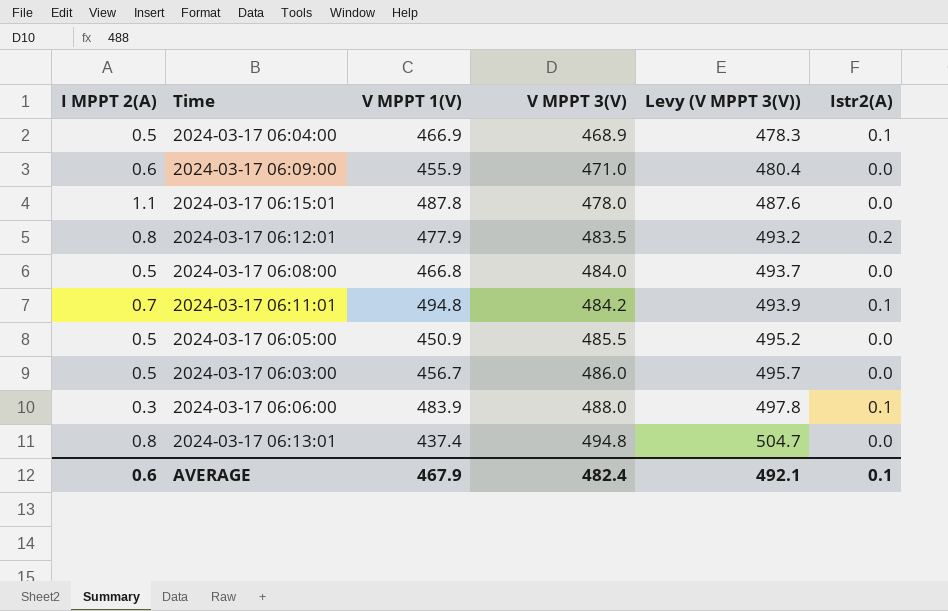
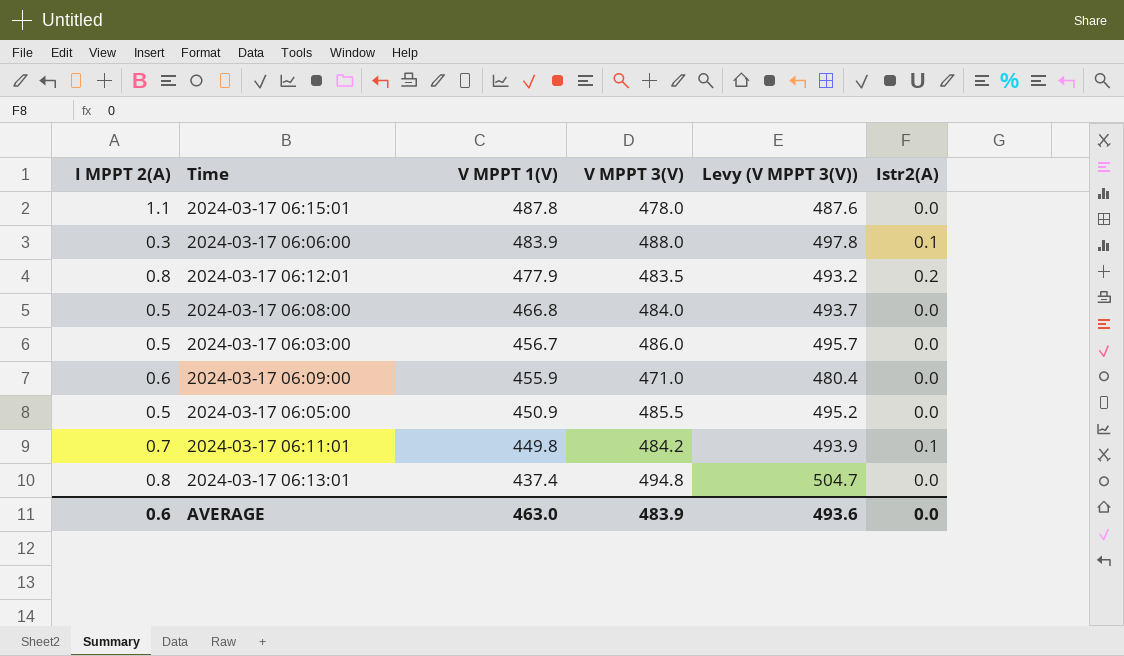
row order: V MPPT 3(V) ascending -> V MPPT 1(V) descending
row 2024-03-17 06:04:00: 0.5 | 466.9 | 468.9 | 478.3 | 0.1 -> none
2024-03-17 06:11:01 | V MPPT 1(V): 494.8 -> 449.8
AVERAGE | V MPPT 1(V): 467.9 -> 463.0
AVERAGE | V MPPT 3(V): 482.4 -> 483.9
AVERAGE | Levy (V MPPT 3(V)): 492.1 -> 493.6
AVERAGE | Istr2(A): 0.1 -> 0.0

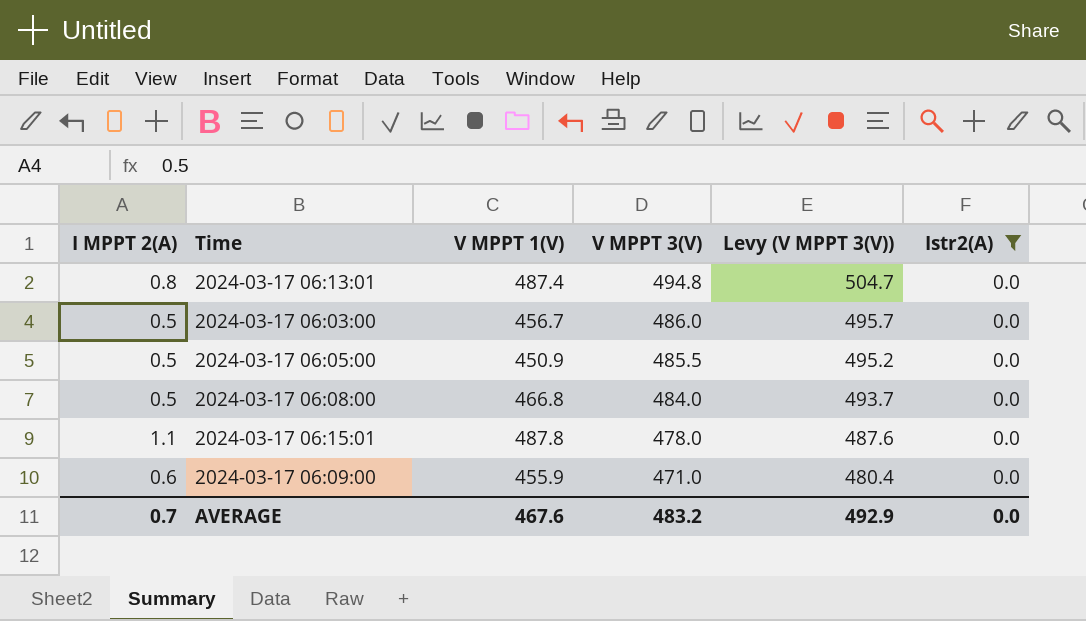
filter: none -> Istr2(A) = 0.0
row order: V MPPT 1(V) descending -> V MPPT 3(V) descending
2024-03-17 06:13:01 | V MPPT 1(V): 437.4 -> 487.4
AVERAGE | I MPPT 2(A): 0.6 -> 0.7
AVERAGE | V MPPT 1(V): 463.0 -> 467.6
AVERAGE | V MPPT 3(V): 483.9 -> 483.2
AVERAGE | Levy (V MPPT 3(V)): 493.6 -> 492.9

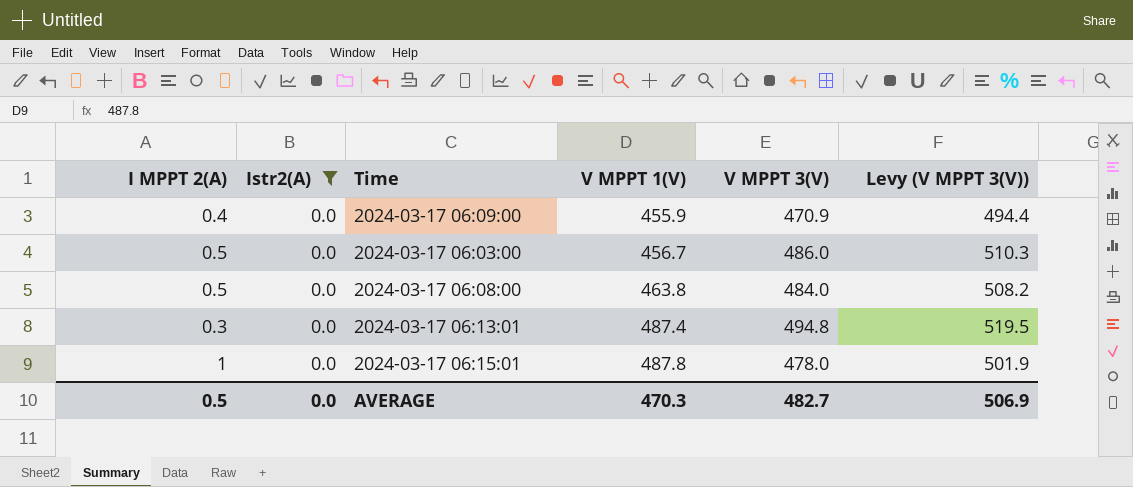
row order: V MPPT 3(V) descending -> V MPPT 1(V) ascending
column Istr2(A) | position: 6 -> 2
column Levy (V MPPT 3(V)) | formula: [V MPPT 3(V)] * 1.02 -> [V MPPT 3(V)] * 1.05
row 2024-03-17 06:05:00: 0.5 | 450.9 | 485.5 | 495.2 | 0.0 -> none
2024-03-17 06:09:00 | I MPPT 2(A): 0.6 -> 0.4
2024-03-17 06:09:00 | V MPPT 3(V): 471.0 -> 470.9
2024-03-17 06:08:00 | V MPPT 1(V): 466.8 -> 463.8
2024-03-17 06:13:01 | I MPPT 2(A): 0.8 -> 0.3
2024-03-17 06:15:01 | I MPPT 2(A): 1.1 -> 1
AVERAGE | I MPPT 2(A): 0.7 -> 0.5
AVERAGE | V MPPT 1(V): 467.6 -> 470.3
AVERAGE | V MPPT 3(V): 483.2 -> 482.7
AVERAGE | Levy (V MPPT 3(V)): 492.9 -> 506.9

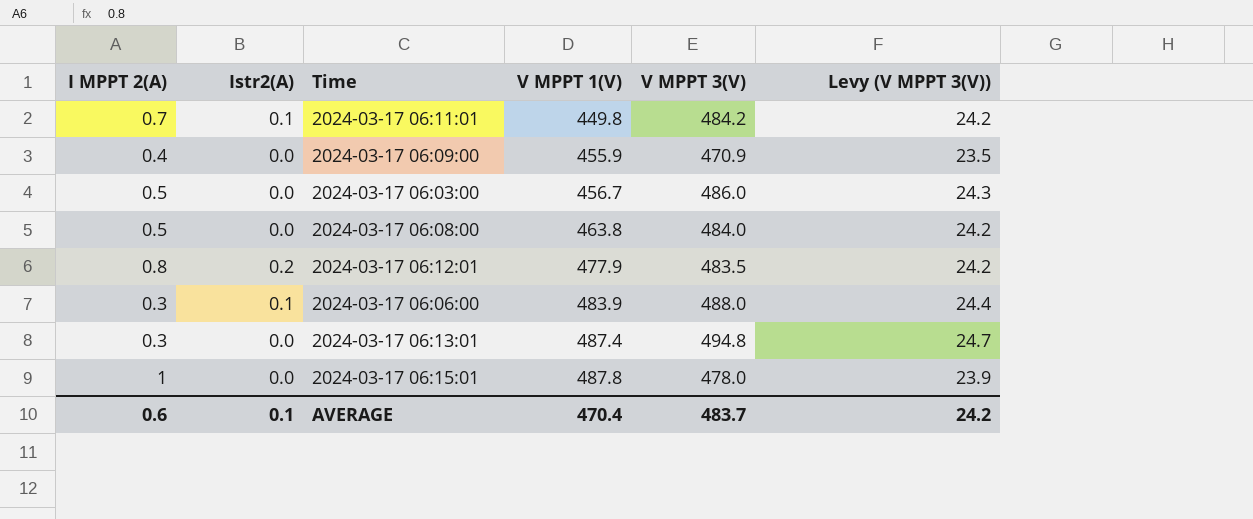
filter: Istr2(A) = 0.0 -> none
column Levy (V MPPT 3(V)) | formula: [V MPPT 3(V)] * 1.05 -> [V MPPT 3(V)] * 0.05
AVERAGE | I MPPT 2(A): 0.5 -> 0.6
AVERAGE | Istr2(A): 0.0 -> 0.1
AVERAGE | V MPPT 1(V): 470.3 -> 470.4
AVERAGE | V MPPT 3(V): 482.7 -> 483.7
AVERAGE | Levy (V MPPT 3(V)): 506.9 -> 24.2

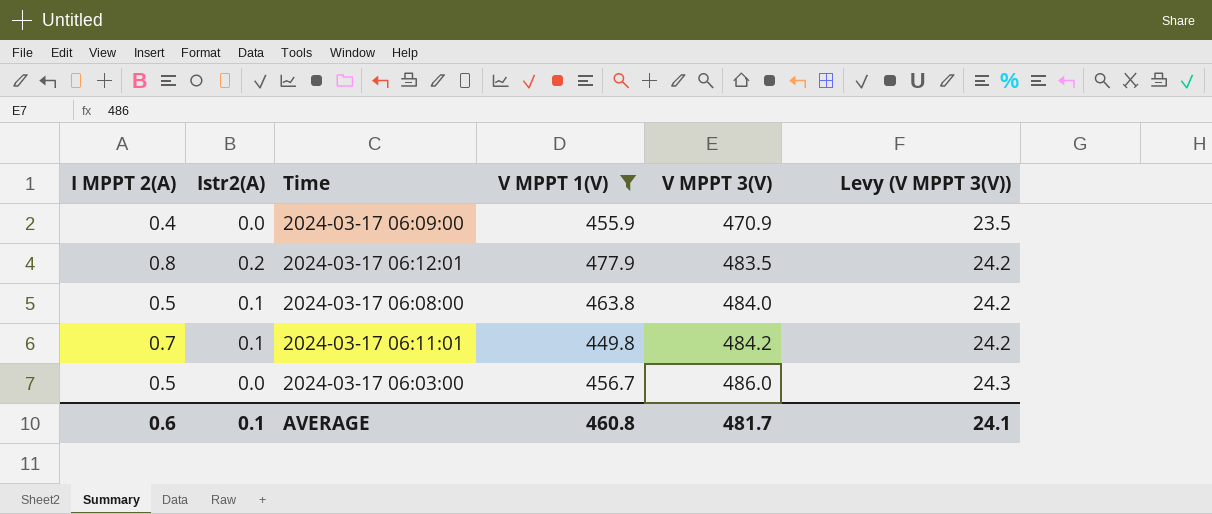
filter: none -> V MPPT 1(V) <= 477.9
row order: V MPPT 1(V) ascending -> V MPPT 3(V) ascending
2024-03-17 06:08:00 | Istr2(A): 0.0 -> 0.1
AVERAGE | V MPPT 1(V): 470.4 -> 460.8
AVERAGE | V MPPT 3(V): 483.7 -> 481.7
AVERAGE | Levy (V MPPT 3(V)): 24.2 -> 24.1

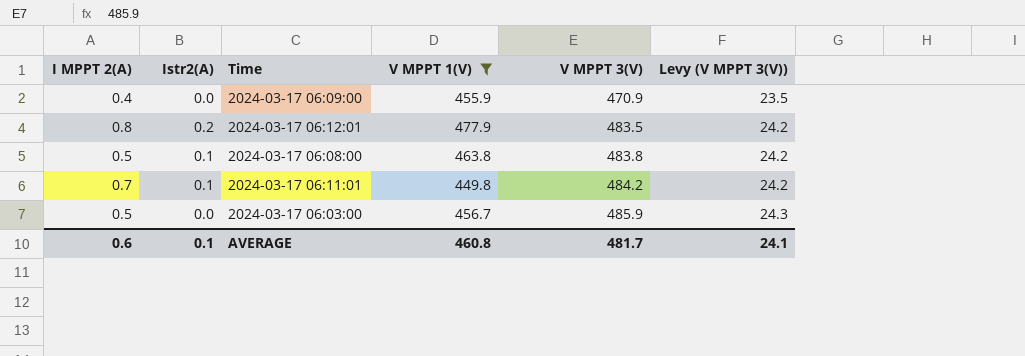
2024-03-17 06:08:00 | V MPPT 3(V): 484.0 -> 483.8
2024-03-17 06:03:00 | V MPPT 3(V): 486.0 -> 485.9

